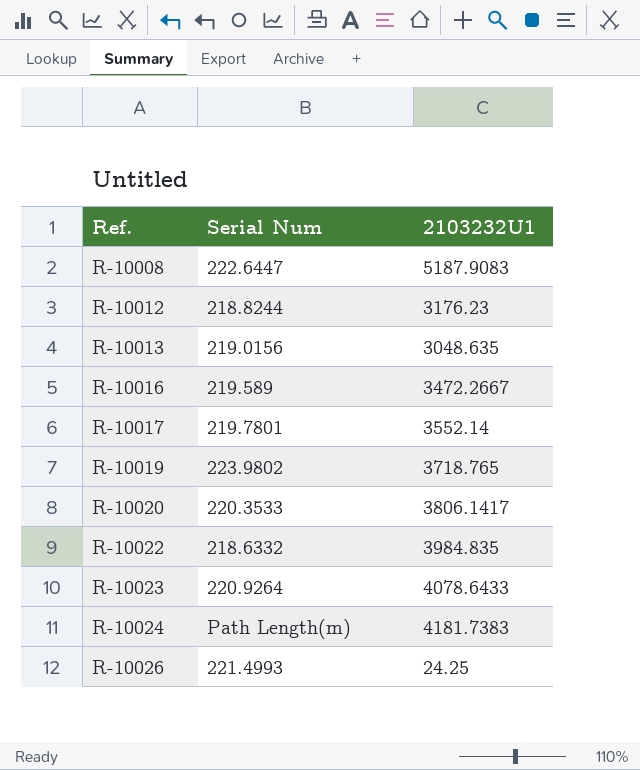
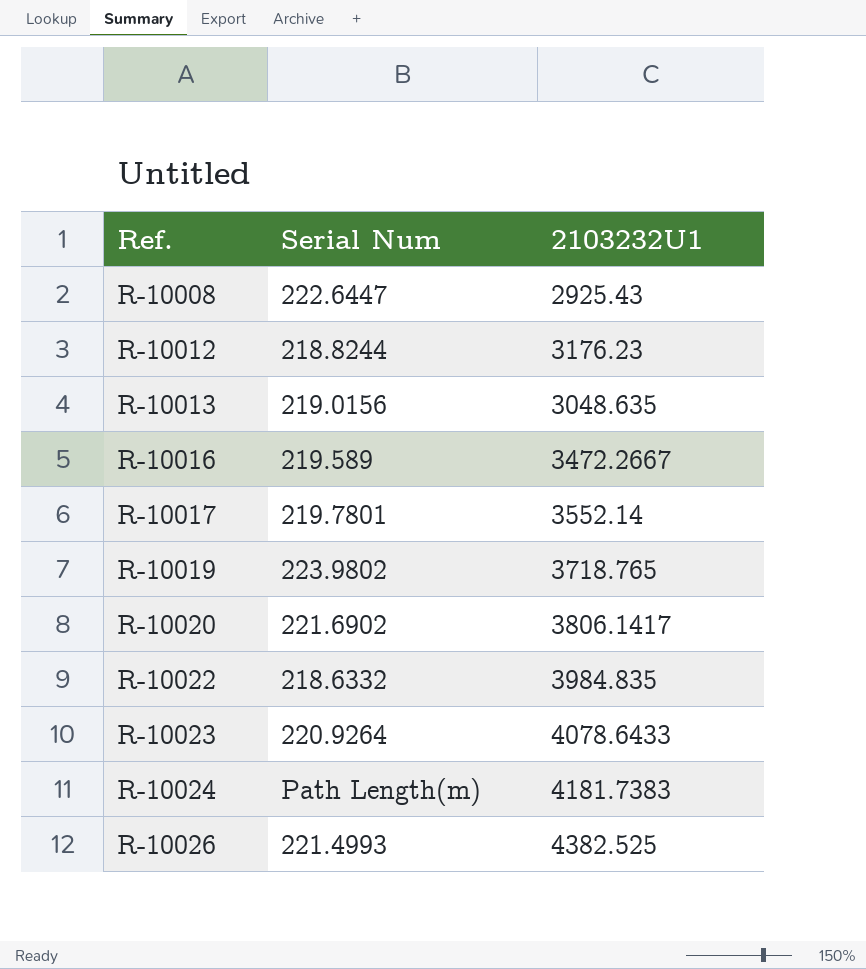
R-10008 | 2103232U1: 5187.9083 -> 2925.43
R-10020 | Serial Num: 220.3533 -> 221.6902
R-10026 | 2103232U1: 24.25 -> 4382.525

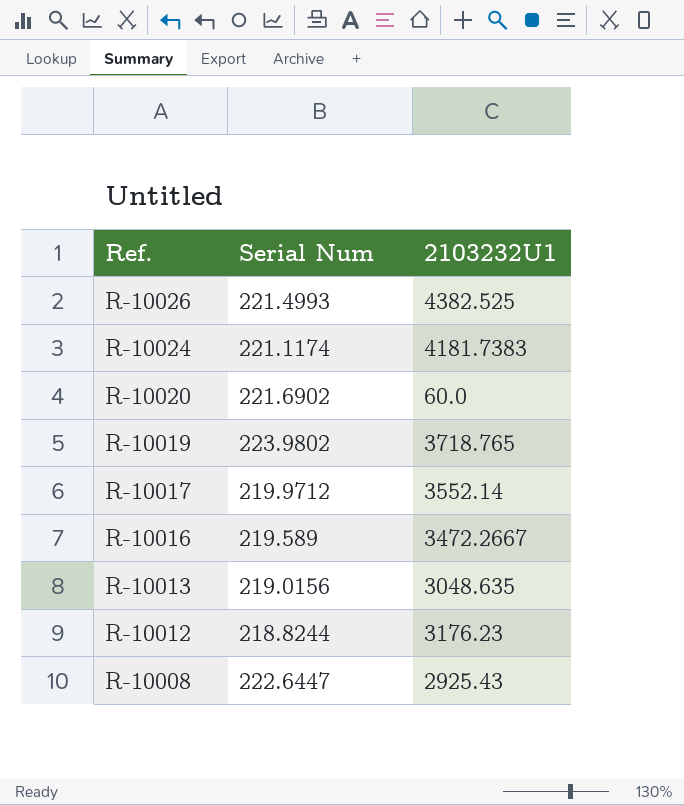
row order: Ref. ascending -> Ref. descending
row R-10022: 218.6332 | 3984.835 -> none
row R-10023: 220.9264 | 4078.6433 -> none
R-10024 | Serial Num: Path Length(m) -> 221.1174
R-10020 | 2103232U1: 3806.1417 -> 60.0
R-10017 | Serial Num: 219.7801 -> 219.9712

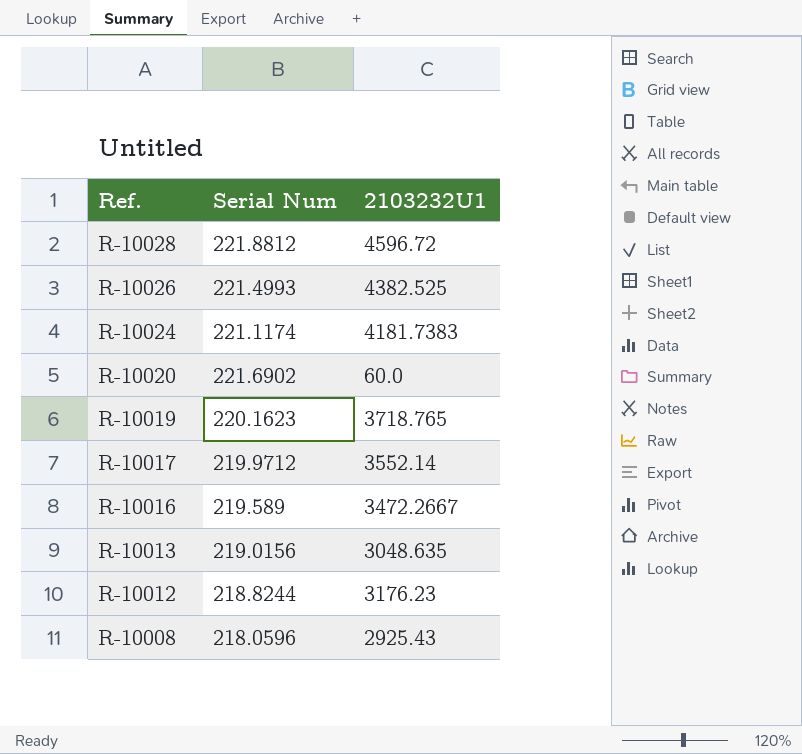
row R-10028: none -> 221.8812 | 4596.72
R-10019 | Serial Num: 223.9802 -> 220.1623
R-10008 | Serial Num: 222.6447 -> 218.0596

